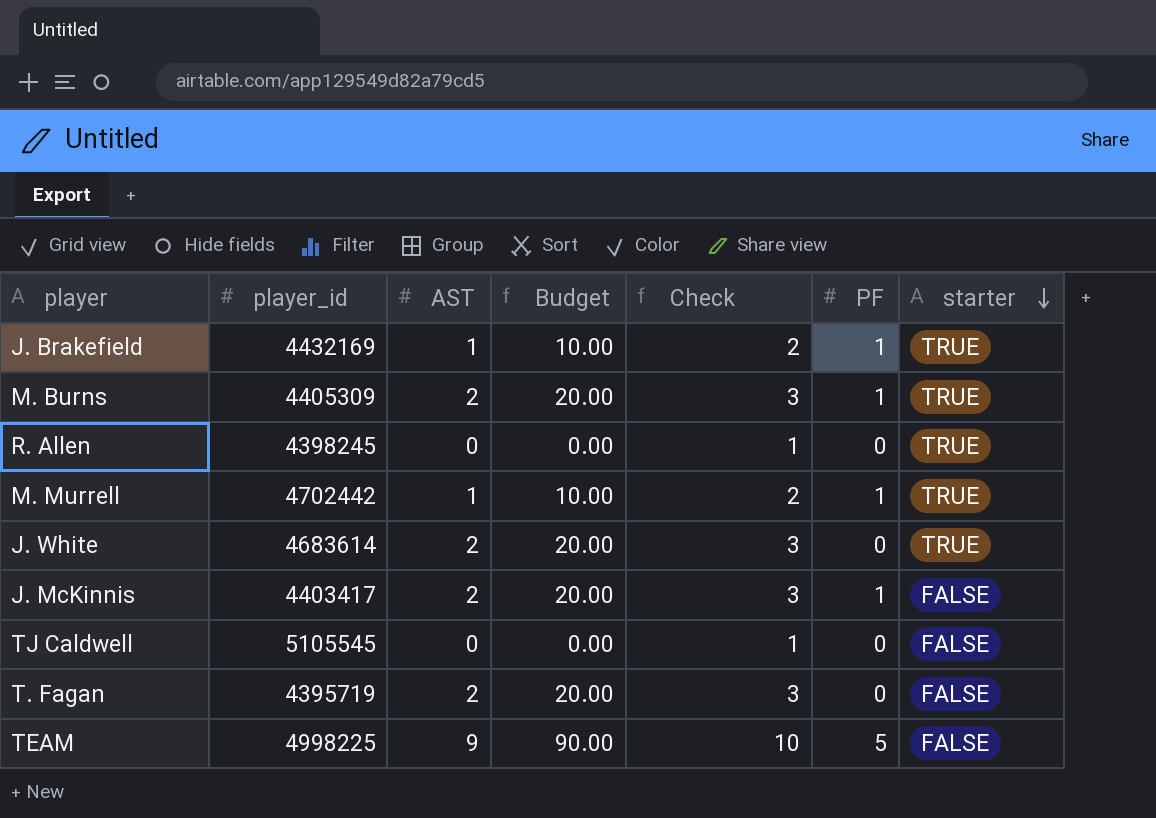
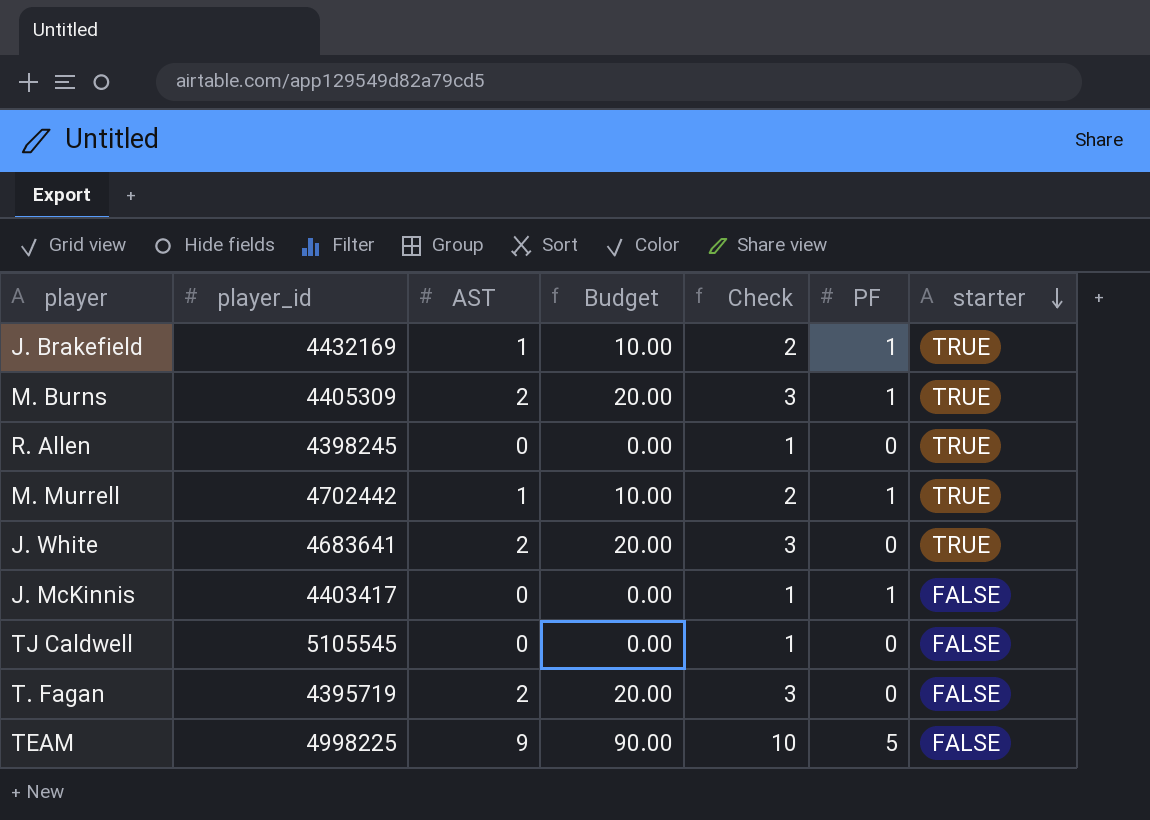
J. White | player_id: 4683614 -> 4683641
J. McKinnis | AST: 2 -> 0
J. McKinnis | Budget: 20.00 -> 0.00
J. McKinnis | Check: 3 -> 1

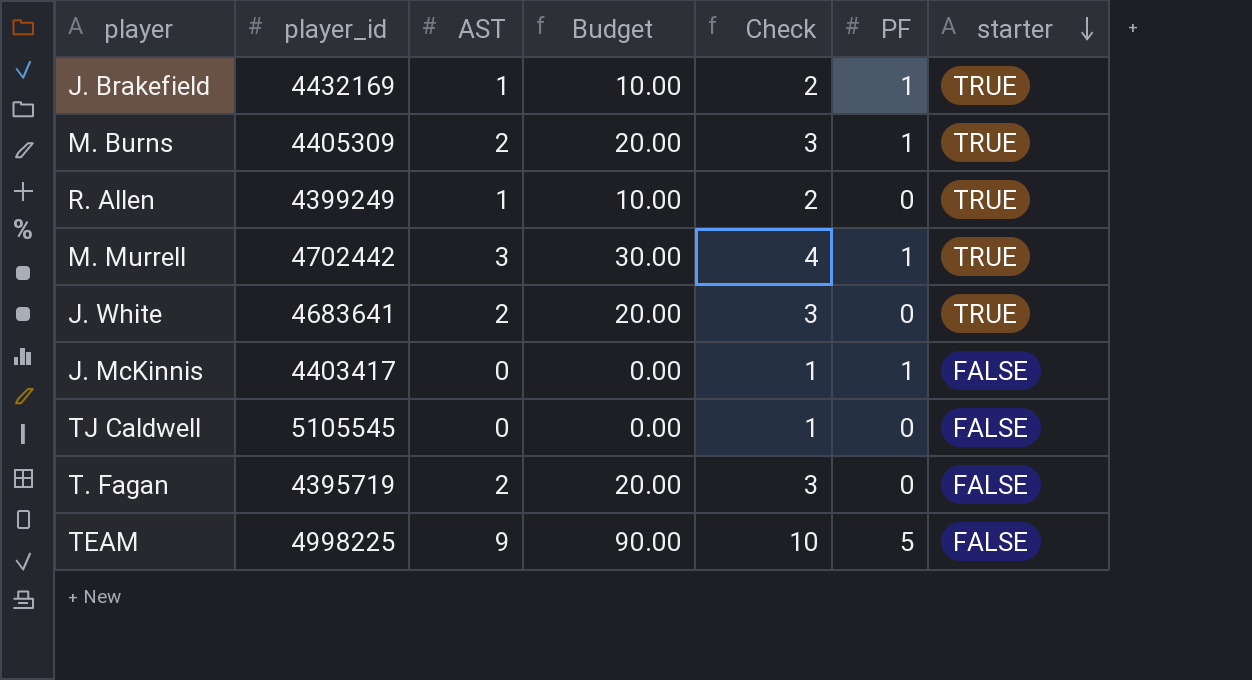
R. Allen | player_id: 4398245 -> 4399249
R. Allen | AST: 0 -> 1
R. Allen | Budget: 0.00 -> 10.00
R. Allen | Check: 1 -> 2
M. Murrell | AST: 1 -> 3
M. Murrell | Budget: 10.00 -> 30.00
M. Murrell | Check: 2 -> 4

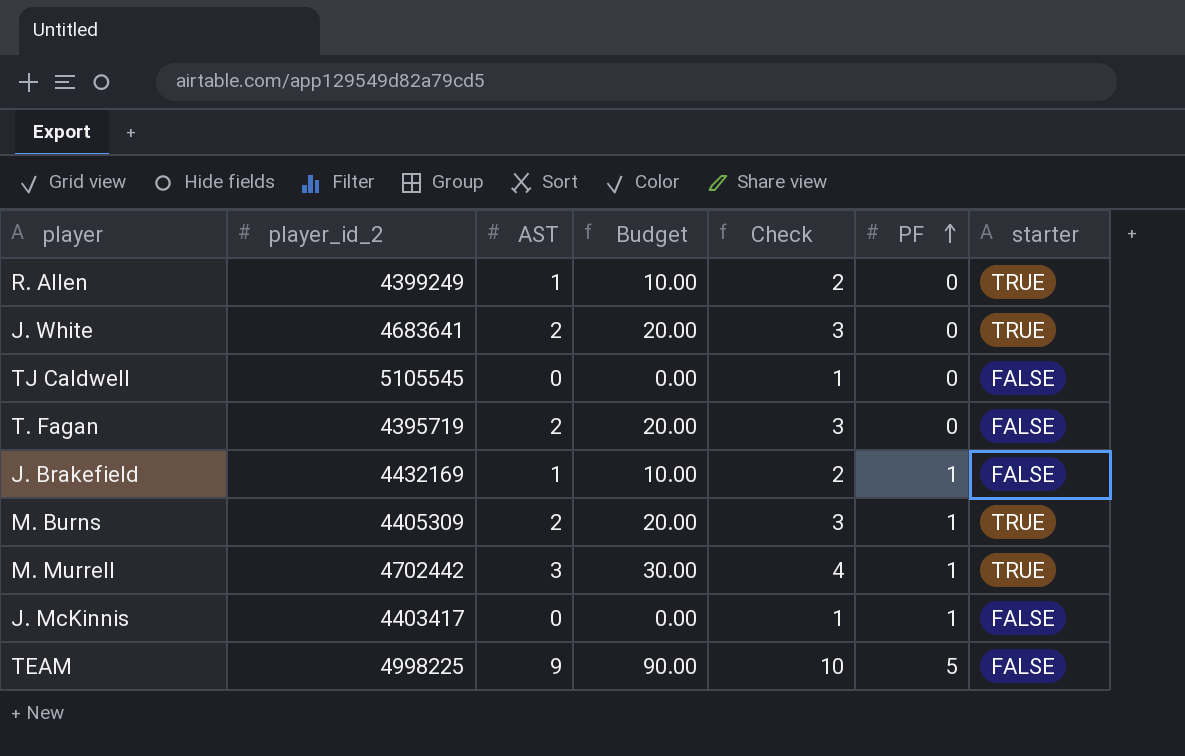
row order: starter descending -> PF ascending
column name: player_id -> player_id_2
J. Brakefield | starter: TRUE -> FALSE

